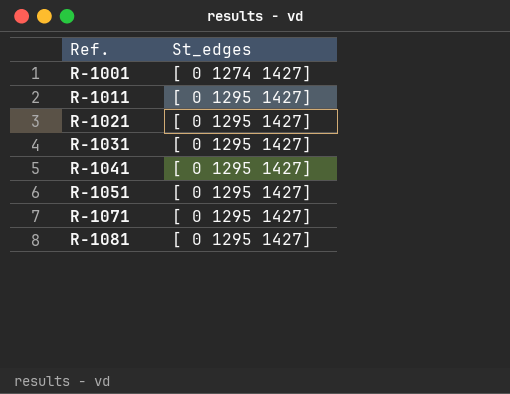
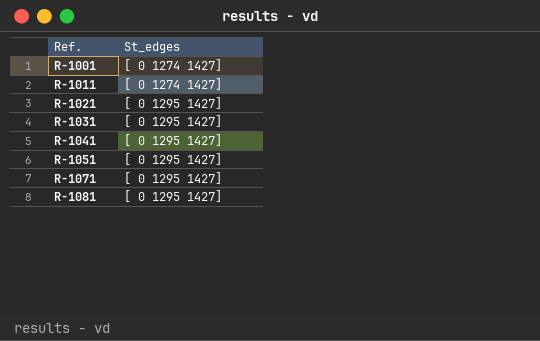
R-1011 | St_edges: [ 0 1295 1427] -> [ 0 1274 1427]

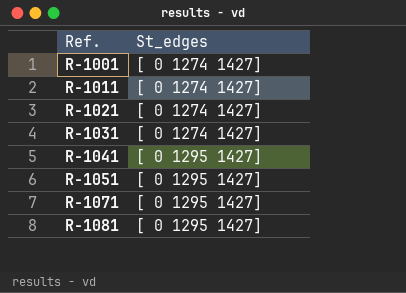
R-1021 | St_edges: [ 0 1295 1427] -> [ 0 1274 1427]
R-1031 | St_edges: [ 0 1295 1427] -> [ 0 1274 1427]

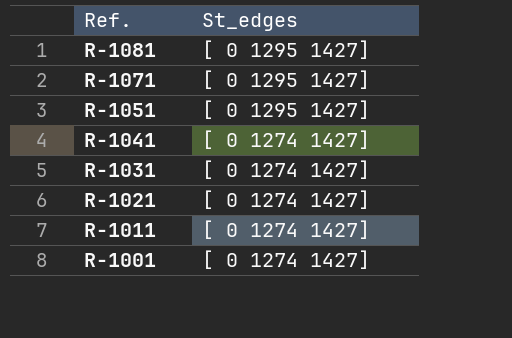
row order: Ref. ascending -> Ref. descending
R-1041 | St_edges: [ 0 1295 1427] -> [ 0 1274 1427]

